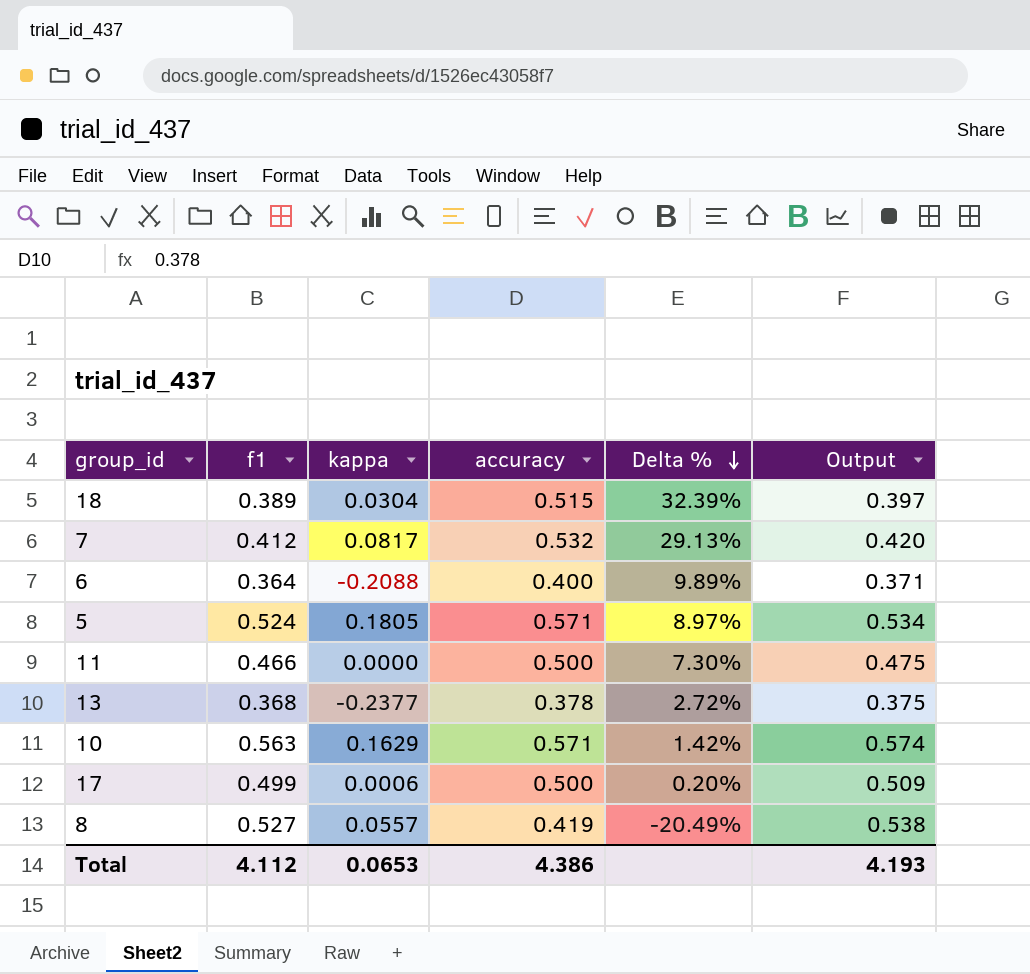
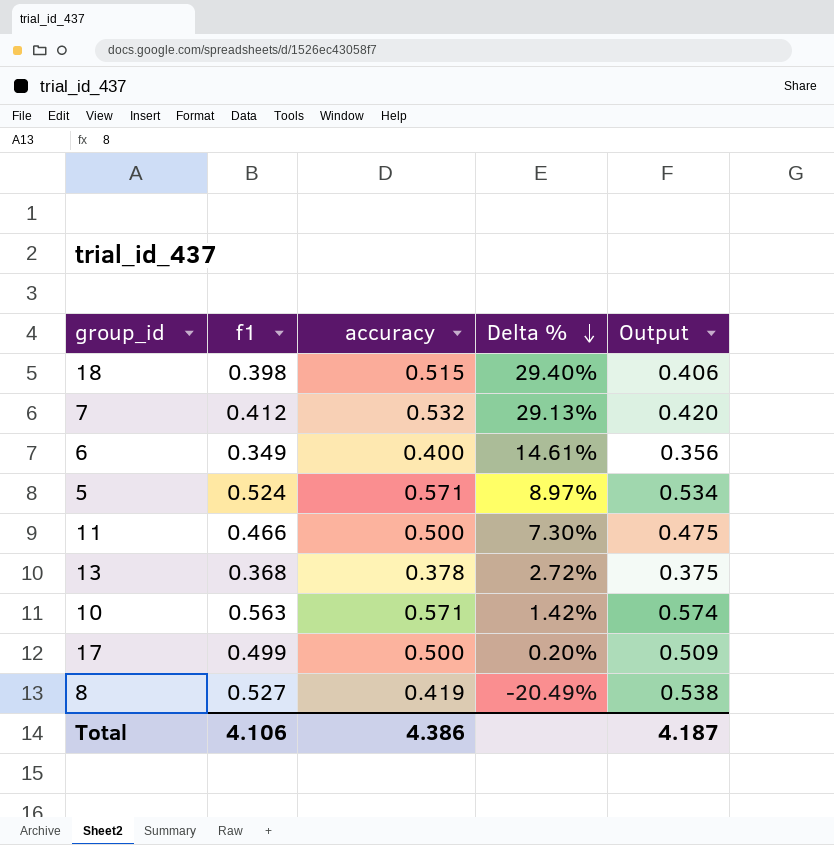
column kappa | position: 3 -> none
18 | f1: 0.389 -> 0.398
18 | Delta %: 32.39% -> 29.40%
18 | Output: 0.397 -> 0.406
6 | f1: 0.364 -> 0.349
6 | Delta %: 9.89% -> 14.61%
6 | Output: 0.371 -> 0.356
Total | f1: 4.112 -> 4.106
Total | Output: 4.193 -> 4.187

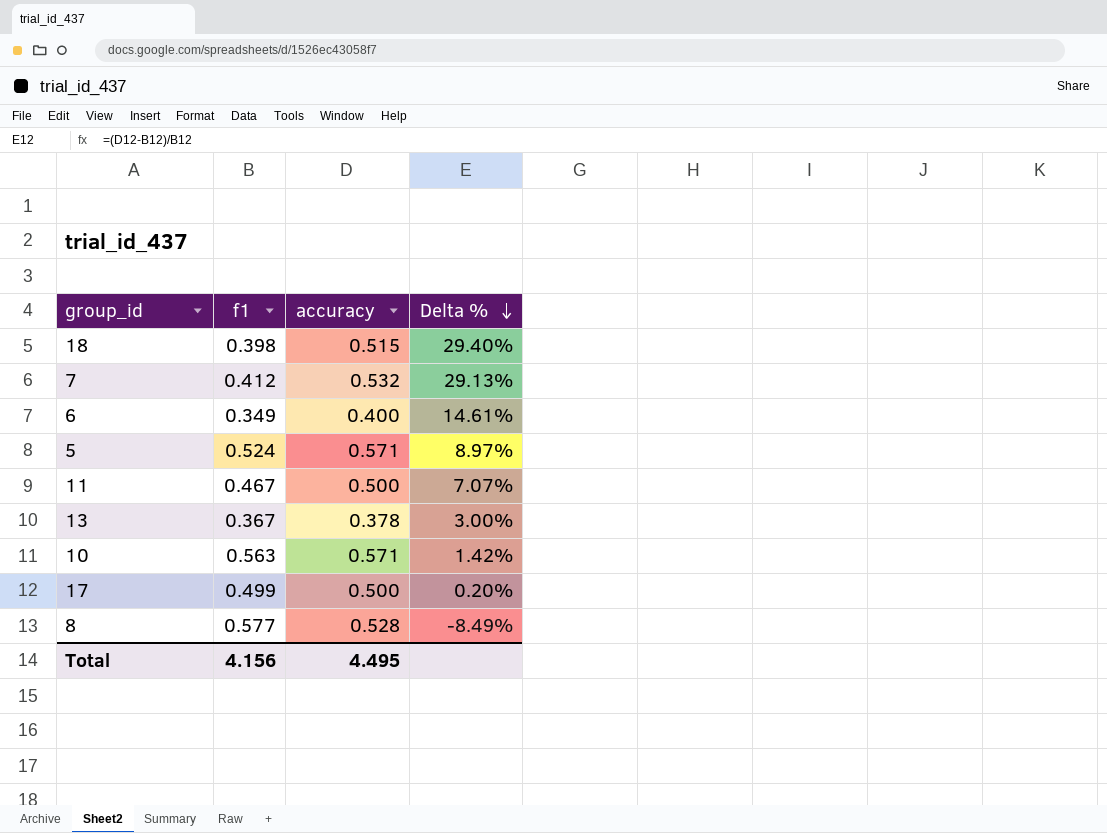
column Output | formula: [f1] * 1.02 -> none
11 | f1: 0.466 -> 0.467
11 | Delta %: 7.30% -> 7.07%
13 | f1: 0.368 -> 0.367
13 | Delta %: 2.72% -> 3.00%
8 | f1: 0.527 -> 0.577
8 | accuracy: 0.419 -> 0.528
8 | Delta %: -20.49% -> -8.49%
Total | f1: 4.106 -> 4.156
Total | accuracy: 4.386 -> 4.495

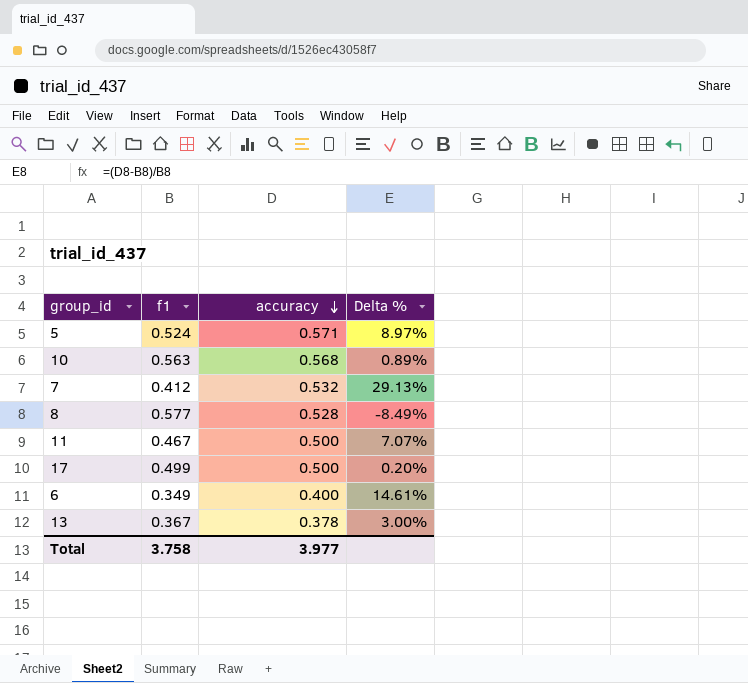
row order: Delta % descending -> accuracy descending
row 18: 0.398 | 0.515 | 29.40% -> none
10 | accuracy: 0.571 -> 0.568
10 | Delta %: 1.42% -> 0.89%
Total | f1: 4.156 -> 3.758
Total | accuracy: 4.495 -> 3.977

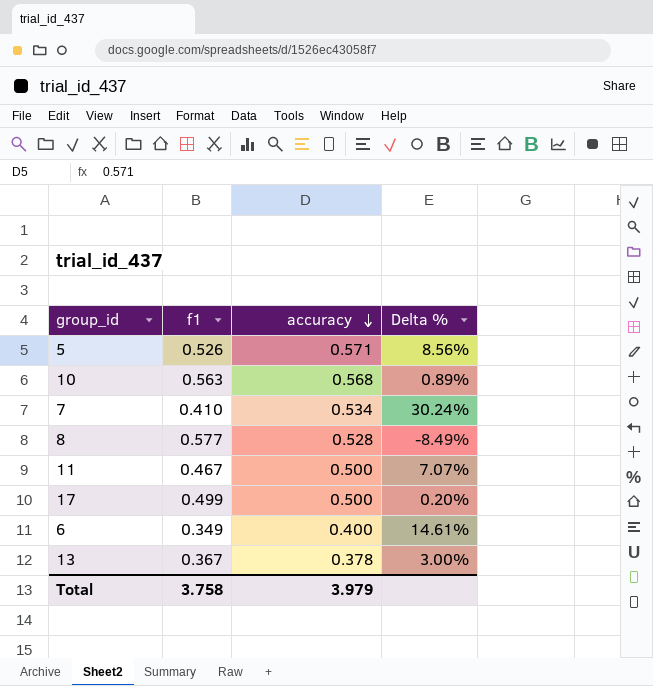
5 | f1: 0.524 -> 0.526
5 | Delta %: 8.97% -> 8.56%
7 | f1: 0.412 -> 0.410
7 | accuracy: 0.532 -> 0.534
7 | Delta %: 29.13% -> 30.24%
Total | accuracy: 3.977 -> 3.979

